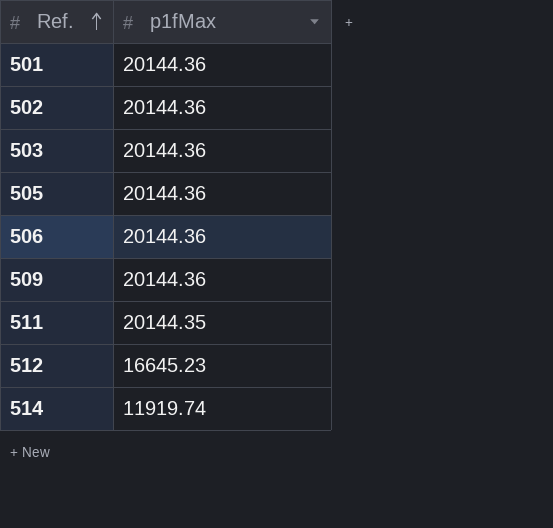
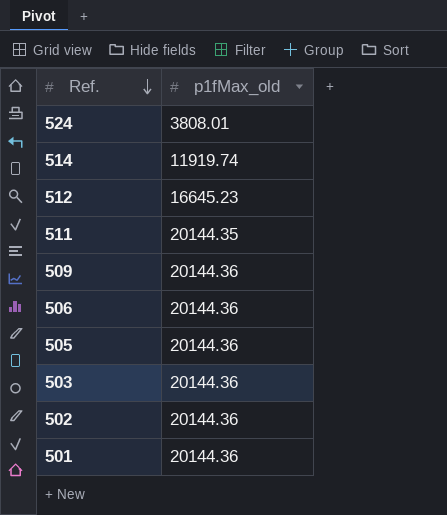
row order: Ref. ascending -> Ref. descending
column name: p1fMax -> p1fMax_old
row 524: none -> 3808.01

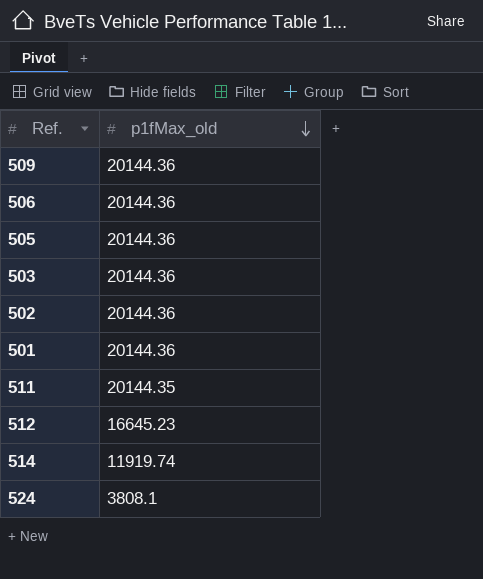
row order: Ref. descending -> p1fMax_old descending
524 | p1fMax_old: 3808.01 -> 3808.1

